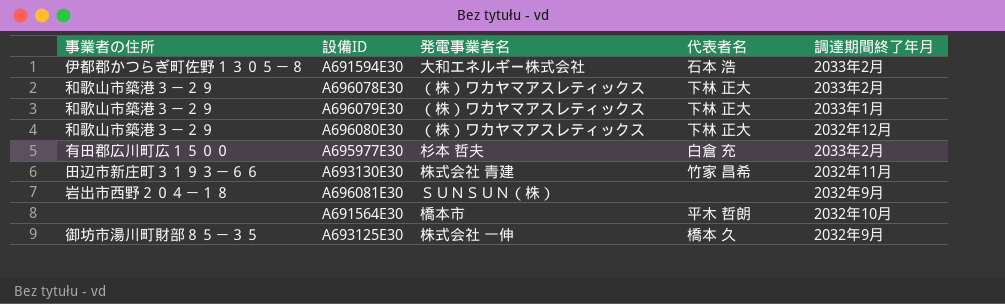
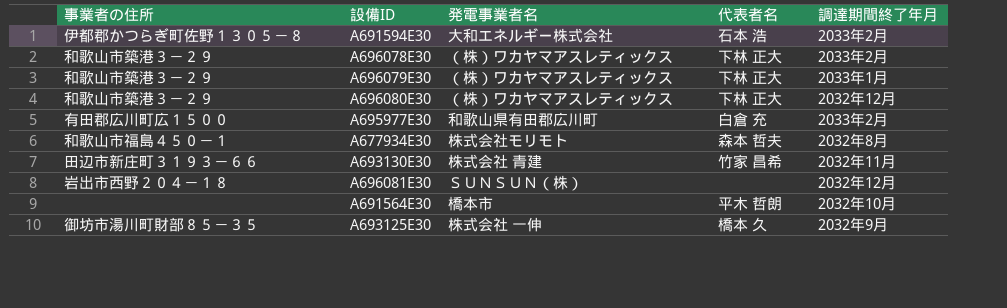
A695977E30 | 発電事業者名: 杉本 哲夫 -> 和歌山県有田郡広川町
row A677934E30: none -> 和歌山市福島４５０－１ | 株式会社モリモト | 森本 哲夫 | 2032年8月
A696081E30 | 調達期間終了年月: 2032年9月 -> 2032年12月

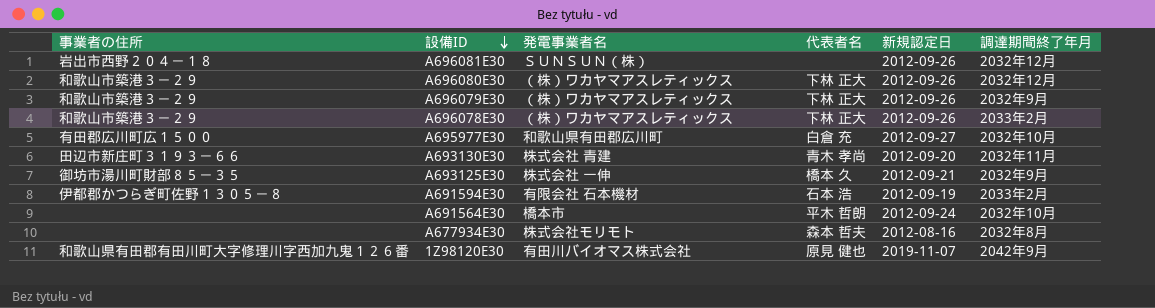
row order: none -> 設備ID descending
column 新規認定日 | position: none -> 5
A696079E30 | 調達期間終了年月: 2033年1月 -> 2032年9月
A695977E30 | 調達期間終了年月: 2033年2月 -> 2032年10月
A693130E30 | 代表者名: 竹家 昌希 -> 青木 孝尚
A691594E30 | 発電事業者名: 大和エネルギー株式会社 -> 有限会社 石本機材
A677934E30 | 事業者の住所: 和歌山市福島４５０－１ -> none
row 1Z98120E30: none -> 和歌山県有田郡有田川町大字修理川字西加九鬼１２６番 | 有田川バイオマス株式会社 | 原見 健也 | 2019-11-07 | 2042年9月

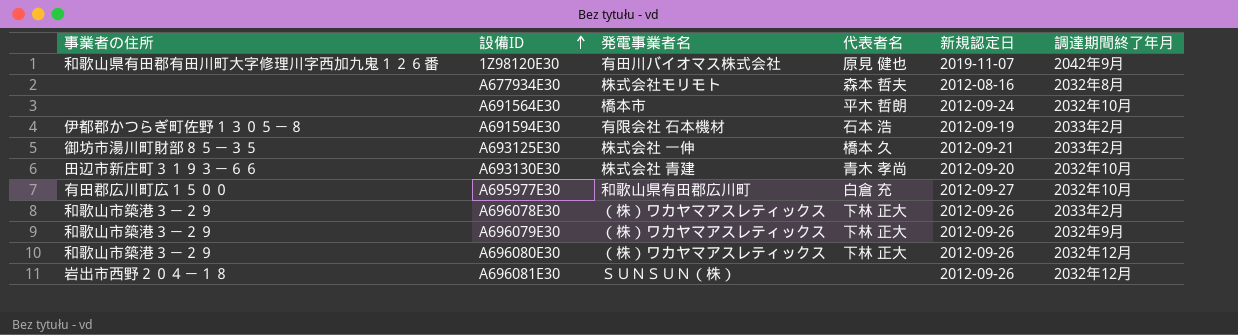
row order: 設備ID descending -> 設備ID ascending
A693125E30 | 調達期間終了年月: 2032年9月 -> 2033年2月
A693130E30 | 調達期間終了年月: 2032年11月 -> 2032年10月

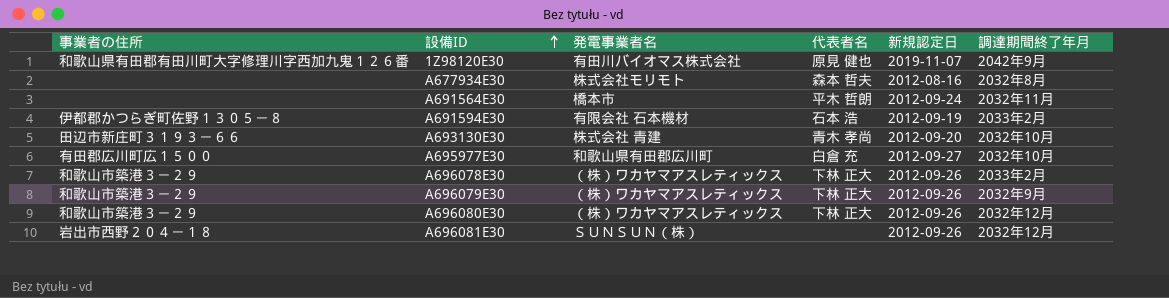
row A693125E30: 御坊市湯川町財部８５－３５ | 株式会社 一伸 | 橋本 久 | 2012-09-21 | 2033年2月 -> none
A691564E30 | 調達期間終了年月: 2032年10月 -> 2032年11月

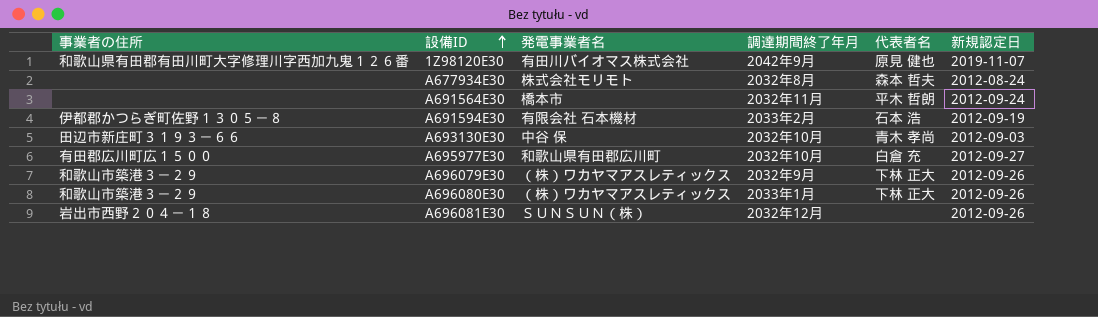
column 調達期間終了年月 | position: 6 -> 4
row A696078E30: 和歌山市築港３－２９ | （株）ワカヤマアスレティックス | 下林 正大 | 2012-09-26 | 2033年2月 -> none
A677934E30 | 新規認定日: 2012-08-16 -> 2012-08-24
A693130E30 | 発電事業者名: 株式会社 青建 -> 中谷 保
A693130E30 | 新規認定日: 2012-09-20 -> 2012-09-03
A696080E30 | 調達期間終了年月: 2032年12月 -> 2033年1月

